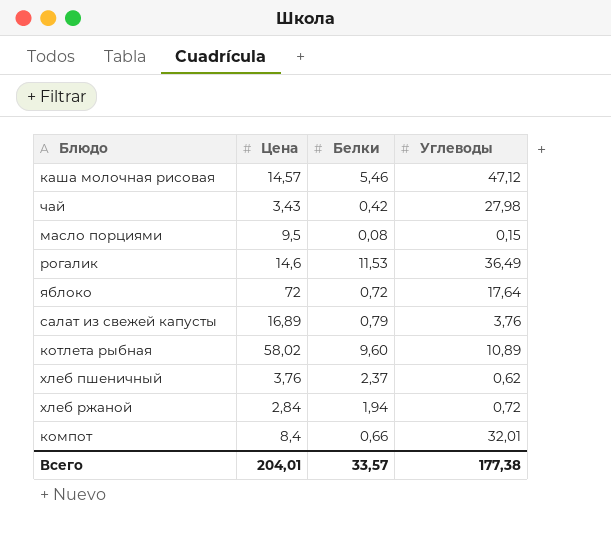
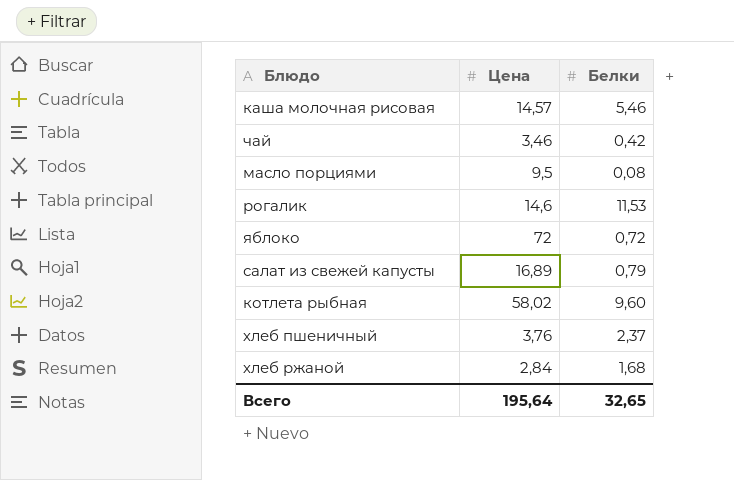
column Углеводы | position: 4 -> none
row компот: 8,4 | 0,66 | 32,01 -> none
чай | Цена: 3,43 -> 3,46
хлеб ржаной | Белки: 1,94 -> 1,68
Всего | Цена: 204,01 -> 195,64
Всего | Белки: 33,57 -> 32,65

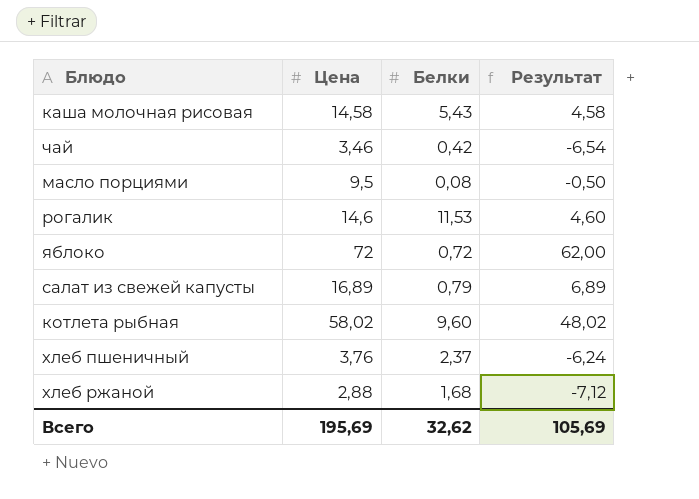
column Результат | formula: none -> [Цена] - 10
каша молочная рисовая | Цена: 14,57 -> 14,58
каша молочная рисовая | Белки: 5,46 -> 5,43
хлеб ржаной | Цена: 2,84 -> 2,88
Всего | Цена: 195,64 -> 195,69
Всего | Белки: 32,65 -> 32,62

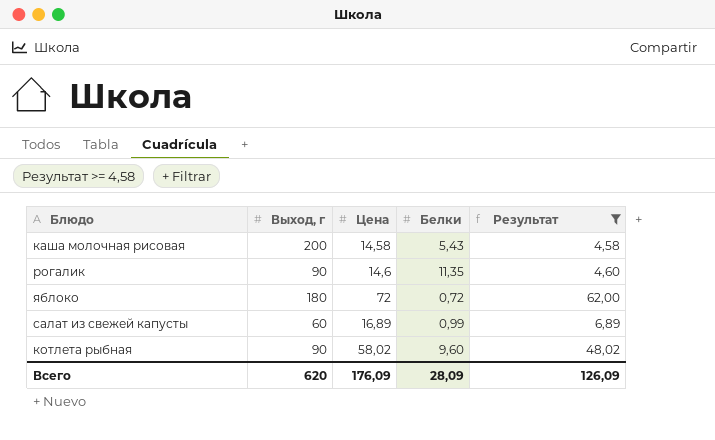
filter: none -> Результат >= 4,58
column Выход, г | position: none -> 2
рогалик | Белки: 11,53 -> 11,35
салат из свежей капусты | Белки: 0,79 -> 0,99
Всего | Цена: 195,69 -> 176,09
Всего | Белки: 32,62 -> 28,09
Всего | Результат: 105,69 -> 126,09

